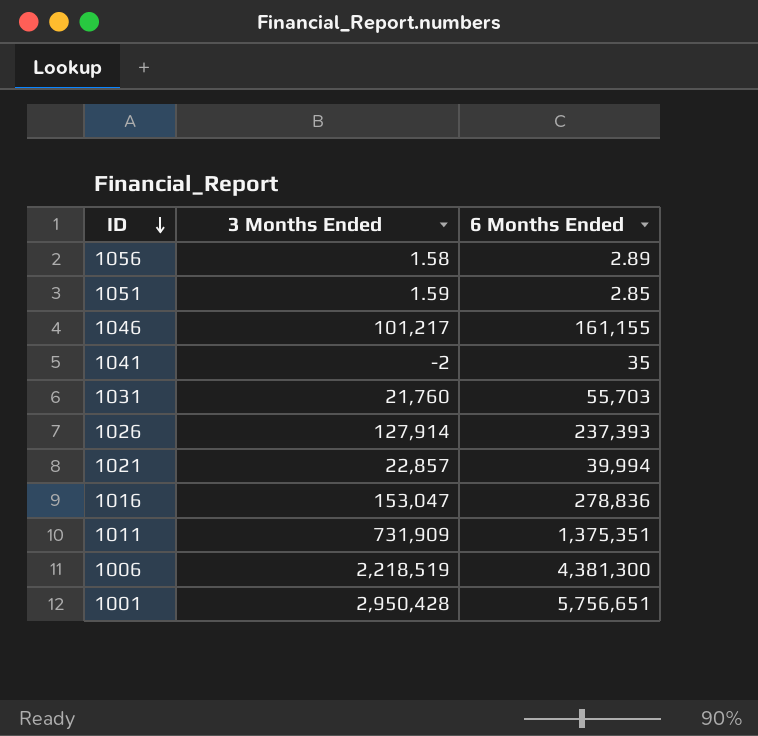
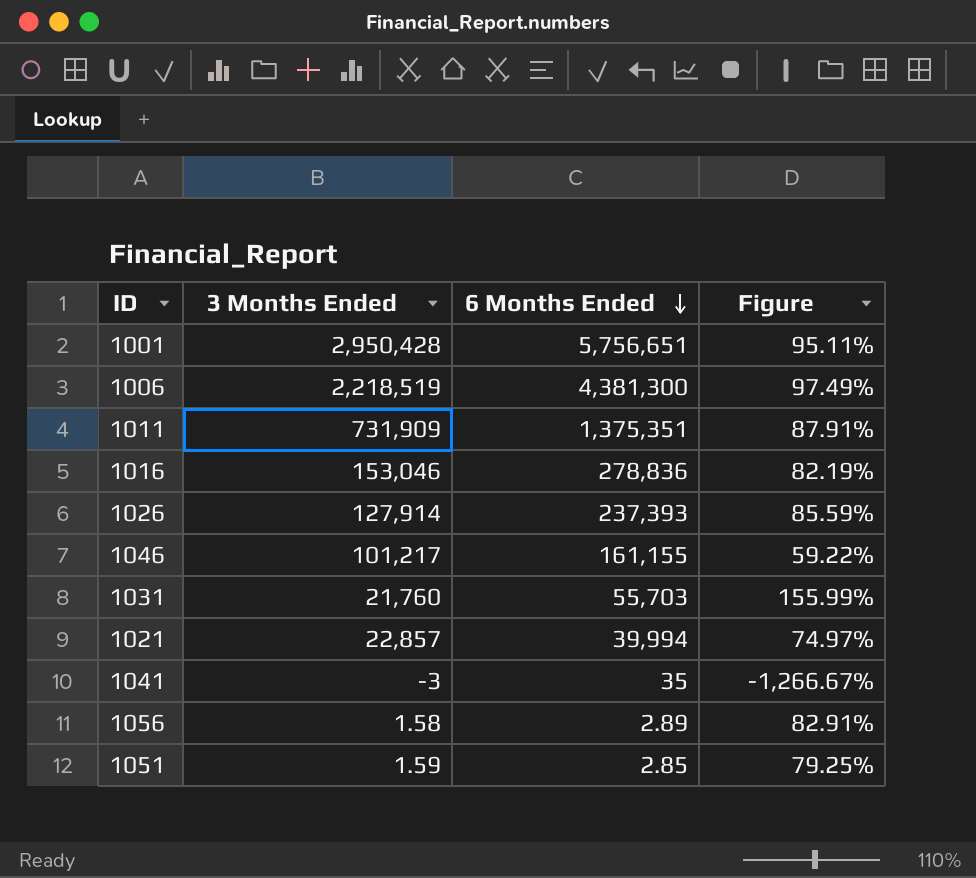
row order: ID descending -> 6 Months Ended descending
column Figure | formula: none -> ([6 Months Ended] - [3 Months Ended]) / [3 Months Ended]
1016 | 3 Months Ended: 153,047 -> 153,046
1041 | 3 Months Ended: -2 -> -3

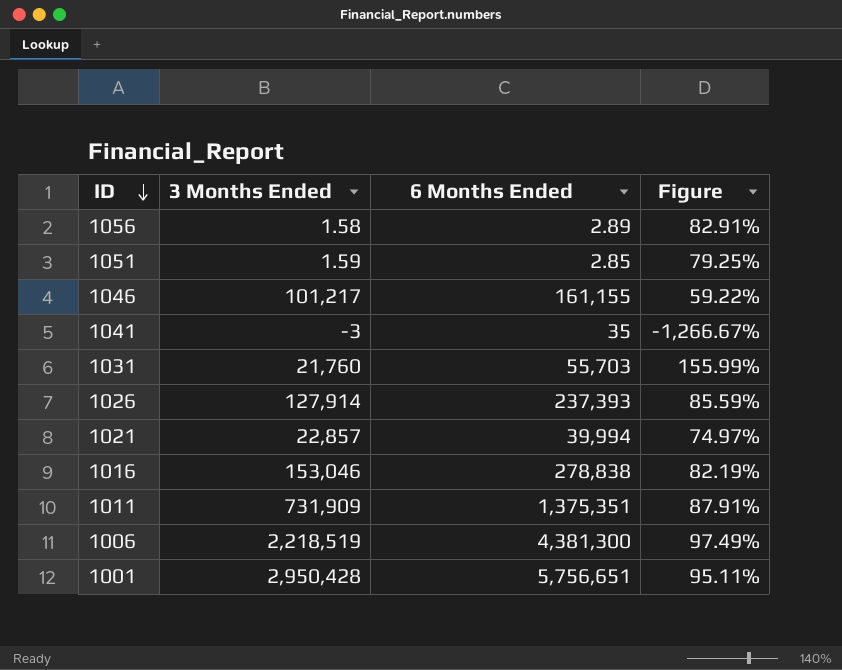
row order: 6 Months Ended descending -> ID descending
1016 | 6 Months Ended: 278,836 -> 278,838

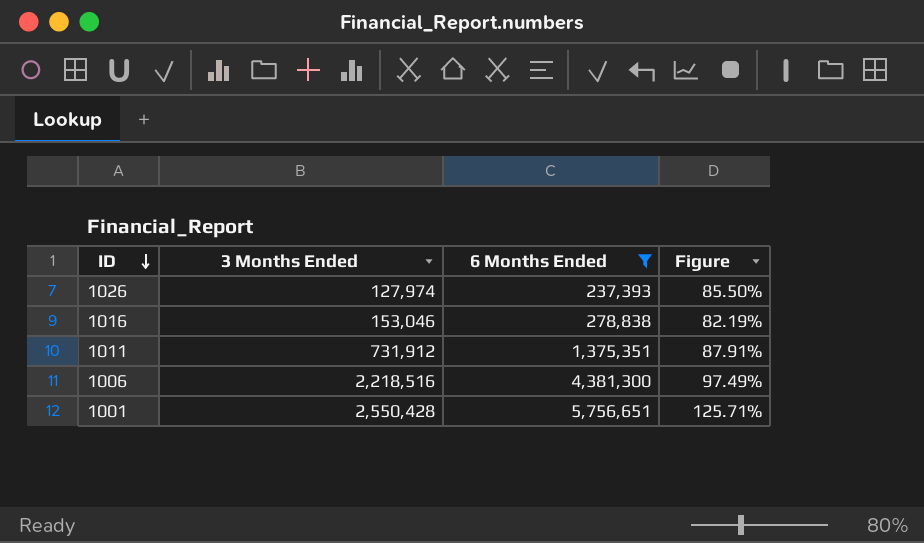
filter: none -> 6 Months Ended >= 237,393
1026 | 3 Months Ended: 127,914 -> 127,974
1026 | Figure: 85.59% -> 85.50%
1011 | 3 Months Ended: 731,909 -> 731,912
1006 | 3 Months Ended: 2,218,519 -> 2,218,516
1001 | 3 Months Ended: 2,950,428 -> 2,550,428
1001 | Figure: 95.11% -> 125.71%

